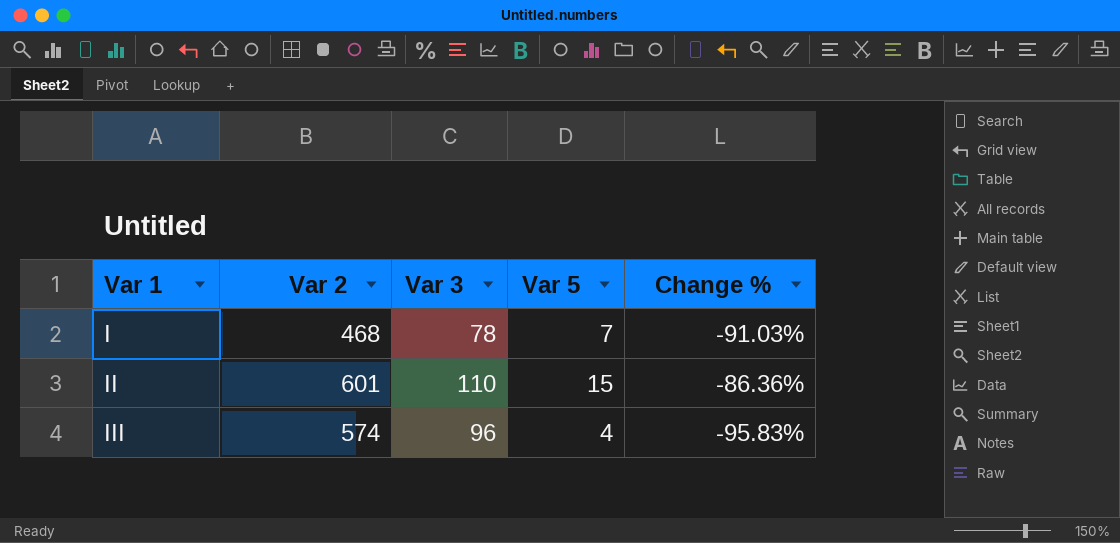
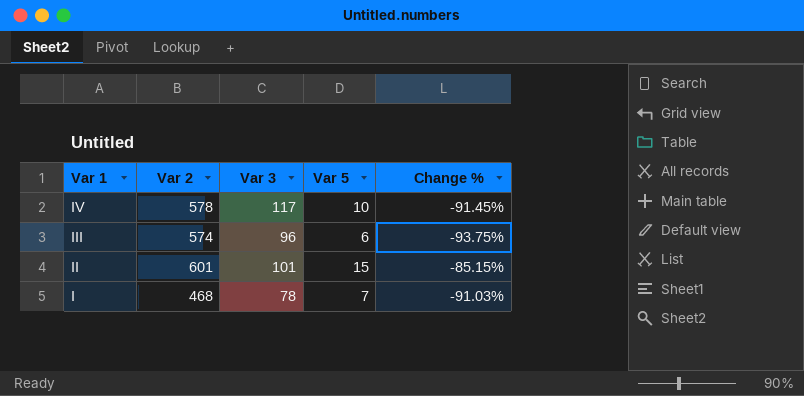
row order: Var 1 ascending -> Var 1 descending
row IV: none -> 578 | 117 | 10 | -91.45%
III | Var 5: 4 -> 6
III | Change %: -95.83% -> -93.75%
II | Var 3: 110 -> 101
II | Change %: -86.36% -> -85.15%

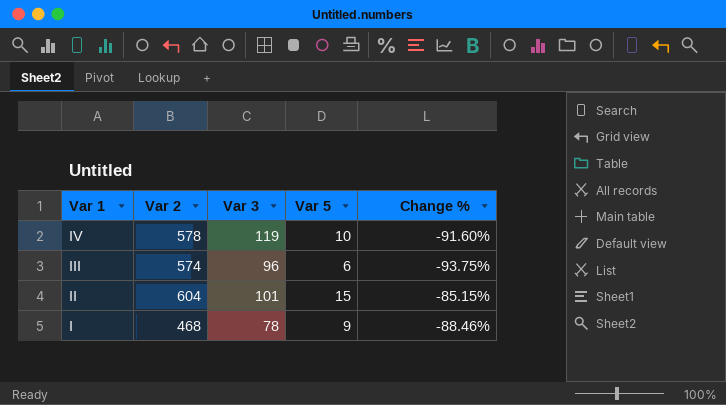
IV | Var 3: 117 -> 119
IV | Change %: -91.45% -> -91.60%
II | Var 2: 601 -> 604
I | Var 5: 7 -> 9
I | Change %: -91.03% -> -88.46%

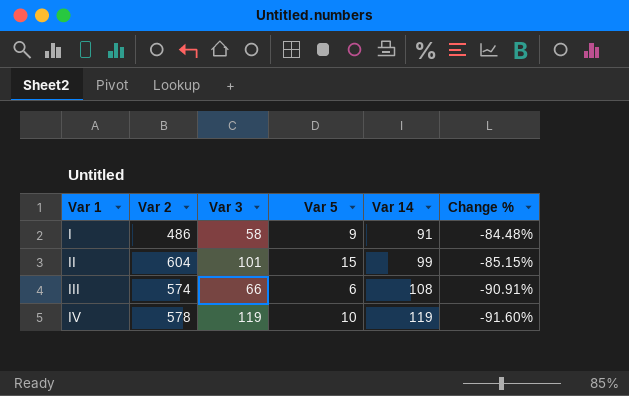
row order: Var 1 descending -> Var 1 ascending
column Var 14 | position: none -> 5
I | Var 2: 468 -> 486
I | Var 3: 78 -> 58
I | Change %: -88.46% -> -84.48%
III | Var 3: 96 -> 66
III | Change %: -93.75% -> -90.91%

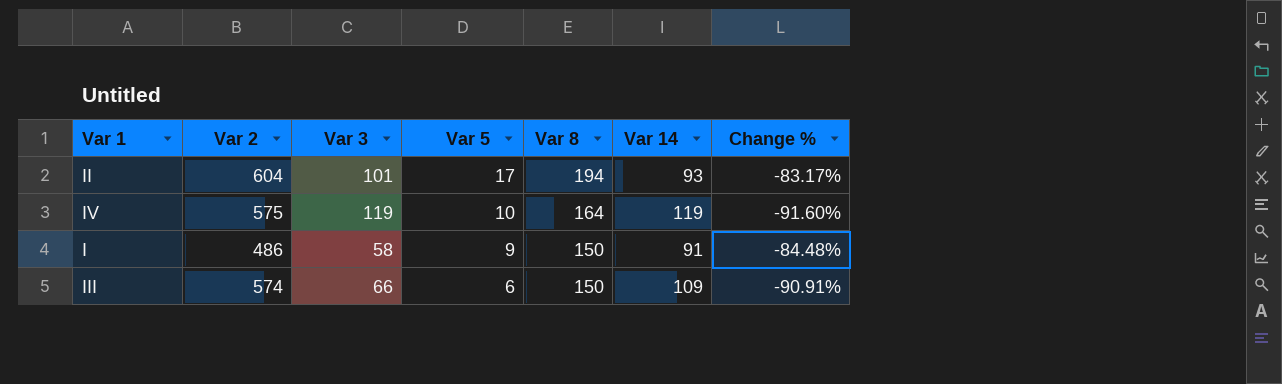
row order: Var 1 ascending -> Var 5 descending
column Var 8 | position: none -> 5
II | Var 5: 15 -> 17
II | Var 14: 99 -> 93
II | Change %: -85.15% -> -83.17%
IV | Var 2: 578 -> 575
III | Var 14: 108 -> 109

